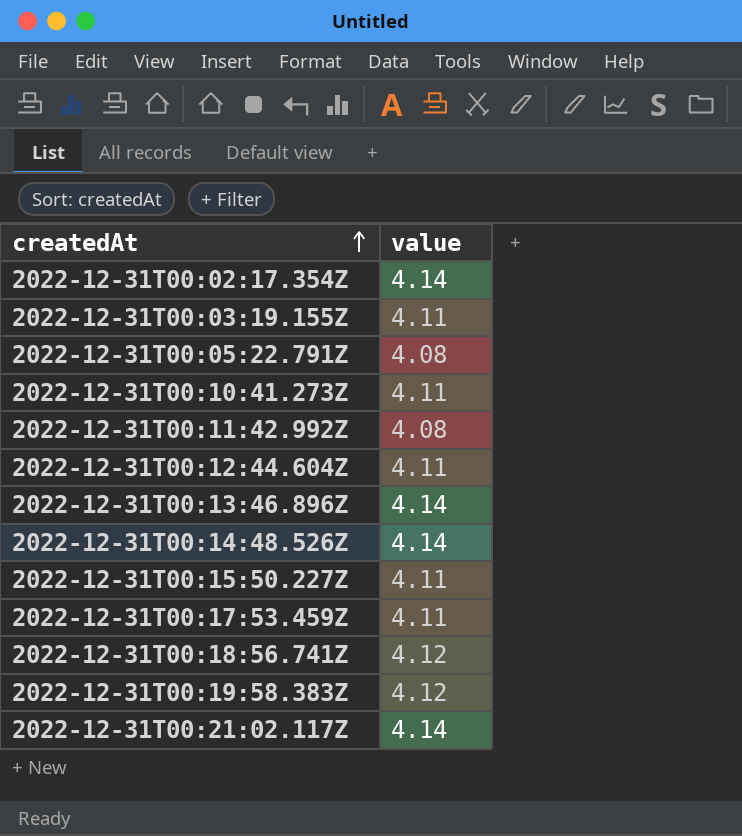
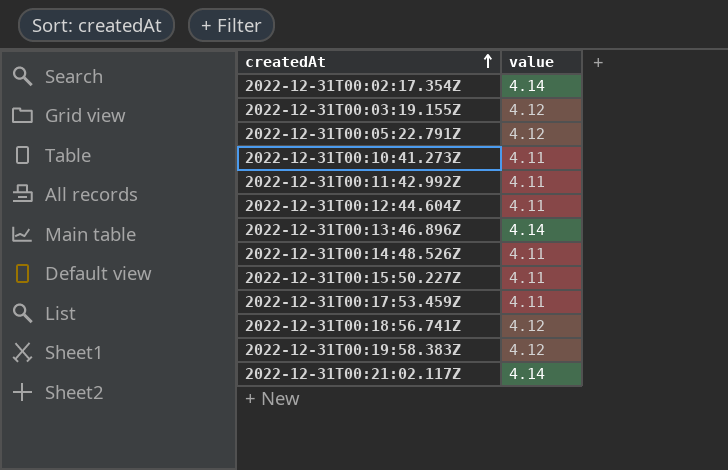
2022-12-31T00:03:19.155Z | value: 4.11 -> 4.12
2022-12-31T00:05:22.791Z | value: 4.08 -> 4.12
2022-12-31T00:11:42.992Z | value: 4.08 -> 4.11
2022-12-31T00:14:48.526Z | value: 4.14 -> 4.11

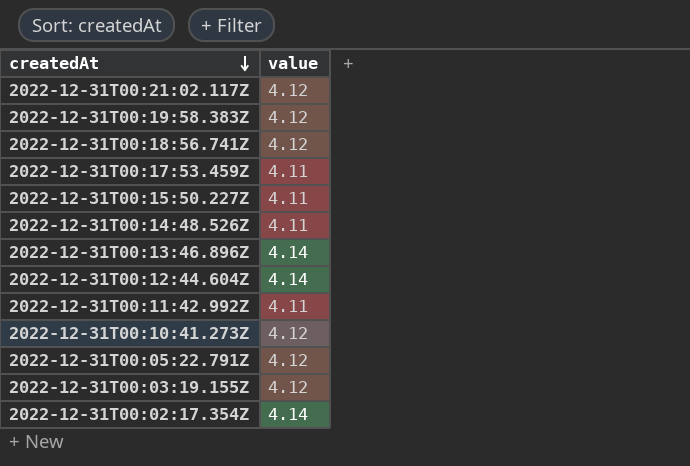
row order: createdAt ascending -> createdAt descending
2022-12-31T00:21:02.117Z | value: 4.14 -> 4.12
2022-12-31T00:12:44.604Z | value: 4.11 -> 4.14
2022-12-31T00:10:41.273Z | value: 4.11 -> 4.12

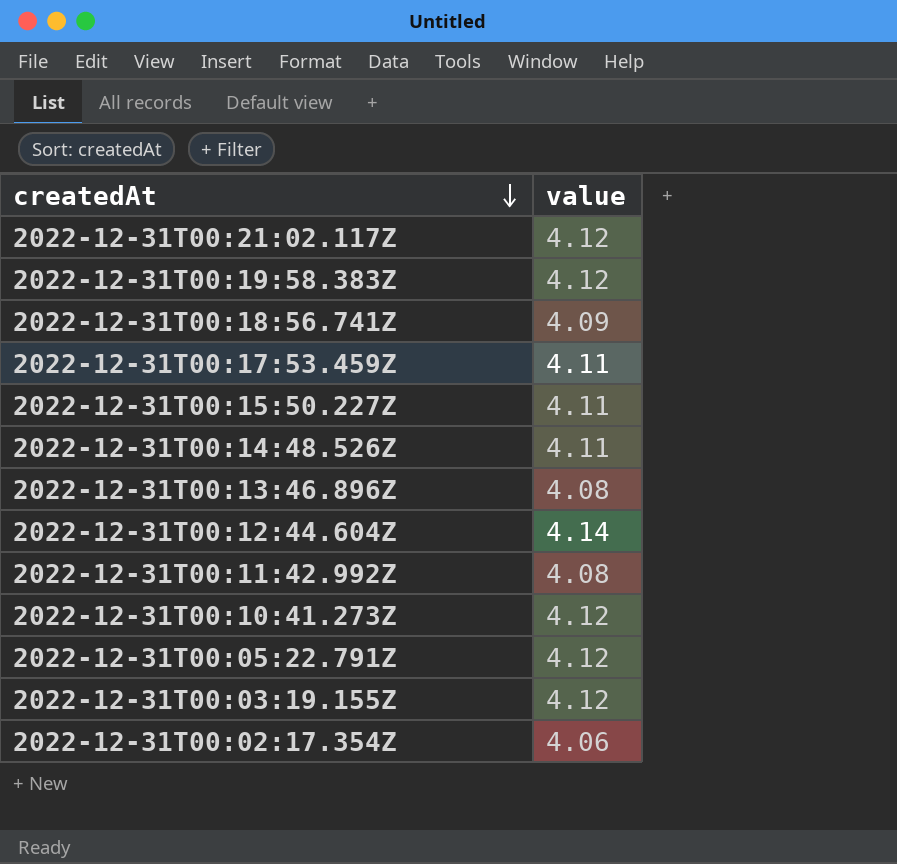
2022-12-31T00:18:56.741Z | value: 4.12 -> 4.09
2022-12-31T00:13:46.896Z | value: 4.14 -> 4.08
2022-12-31T00:11:42.992Z | value: 4.11 -> 4.08
2022-12-31T00:02:17.354Z | value: 4.14 -> 4.06

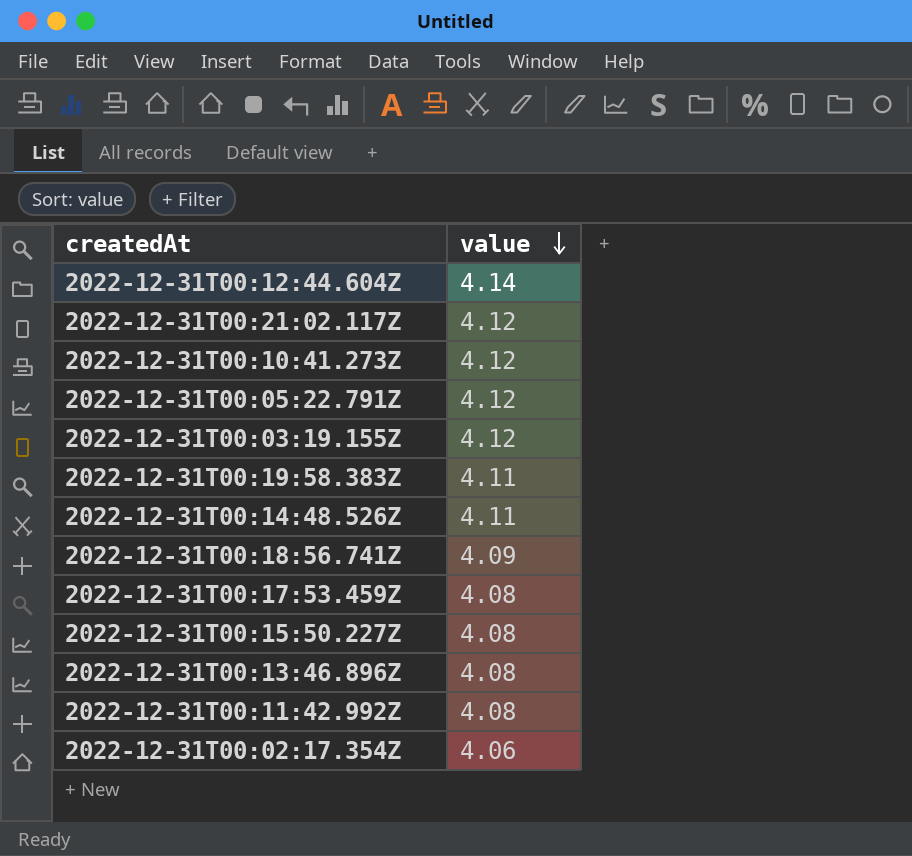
row order: createdAt descending -> value descending
2022-12-31T00:19:58.383Z | value: 4.12 -> 4.11
2022-12-31T00:17:53.459Z | value: 4.11 -> 4.08
2022-12-31T00:15:50.227Z | value: 4.11 -> 4.08

